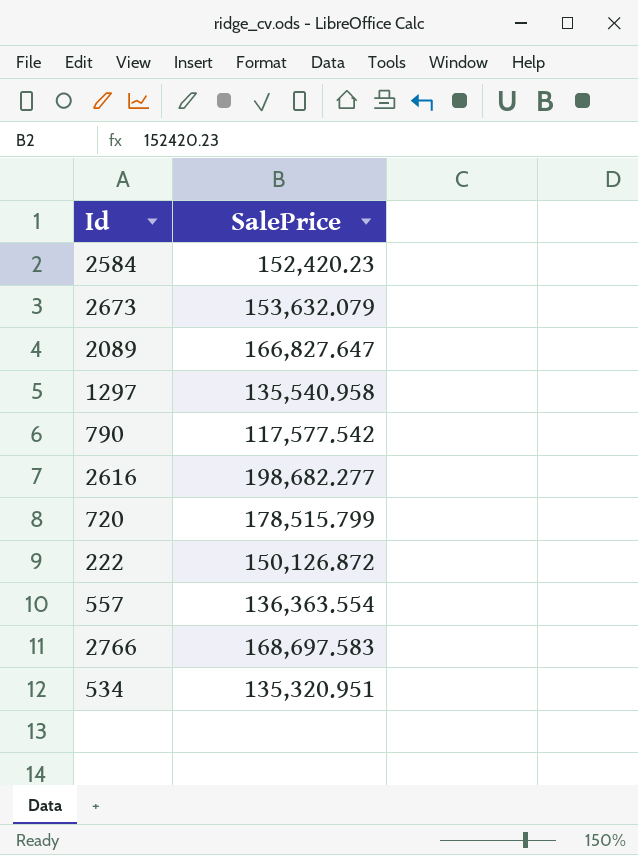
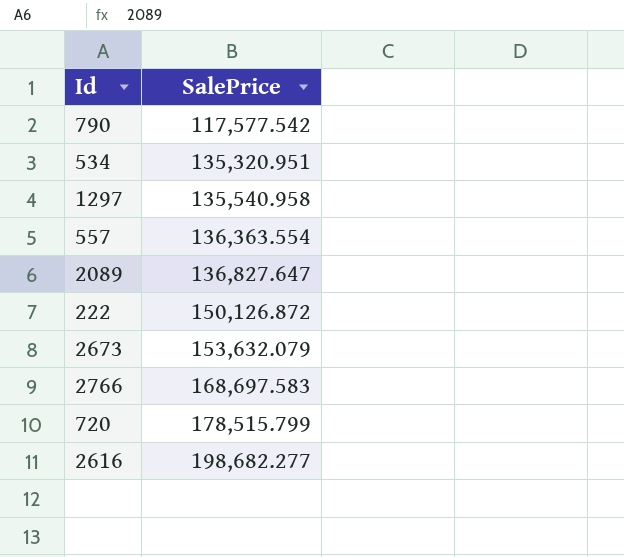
row order: none -> SalePrice ascending
row 2584: 152,420.23 -> none
2089 | SalePrice: 166,827.647 -> 136,827.647

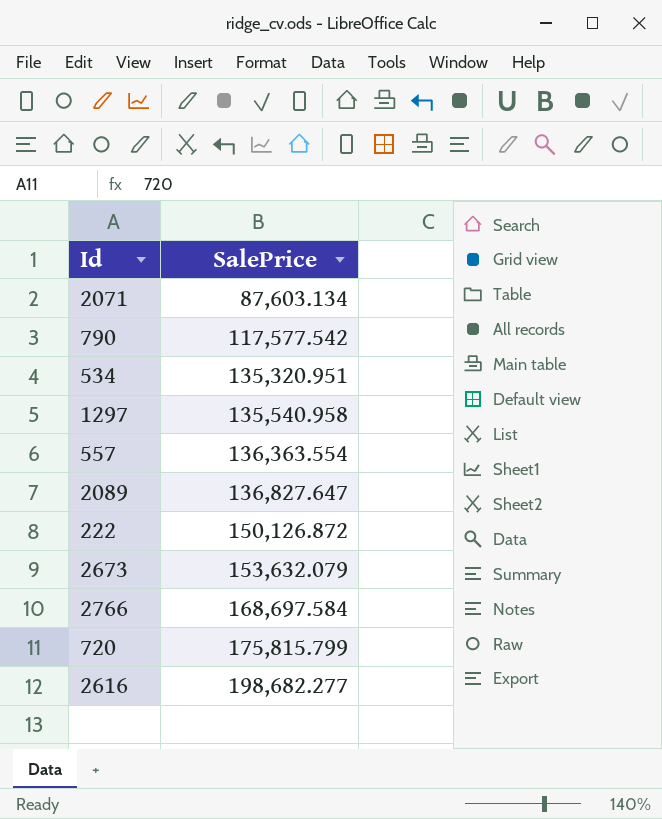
row 2071: none -> 87,603.134
2766 | SalePrice: 168,697.583 -> 168,697.584
720 | SalePrice: 178,515.799 -> 175,815.799

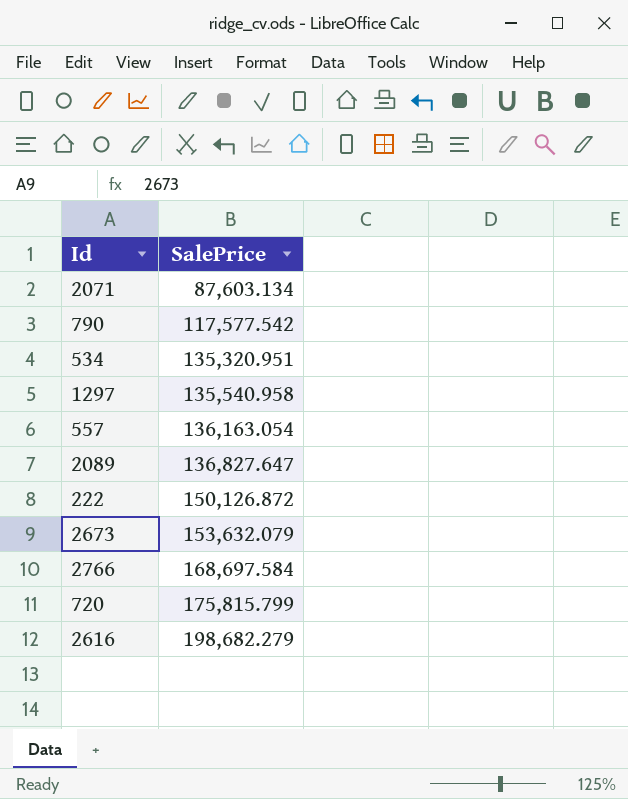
557 | SalePrice: 136,363.554 -> 136,163.054
2616 | SalePrice: 198,682.277 -> 198,682.279

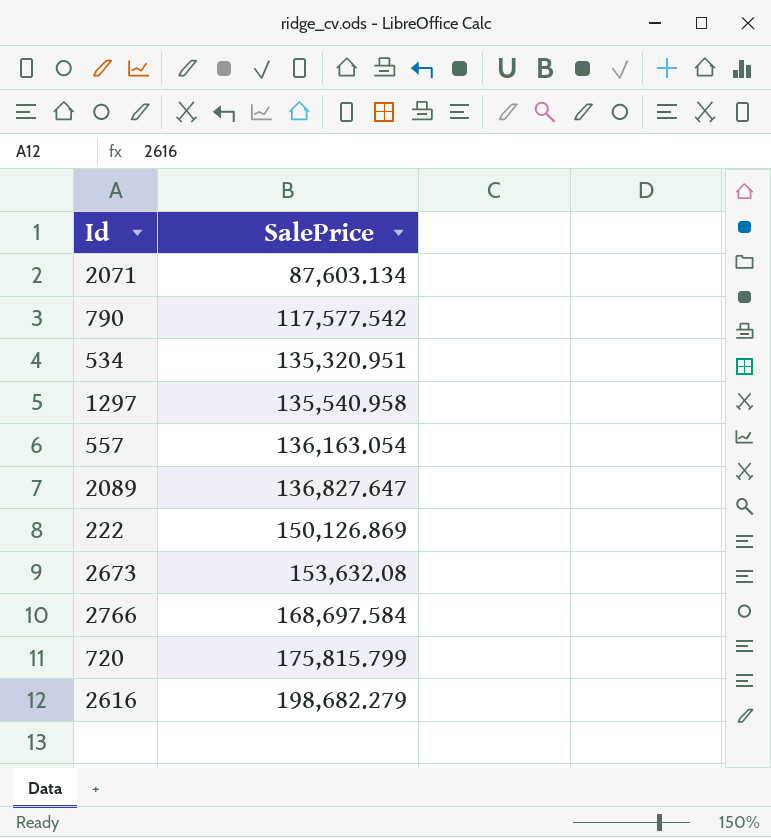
222 | SalePrice: 150,126.872 -> 150,126.869
2673 | SalePrice: 153,632.079 -> 153,632.08

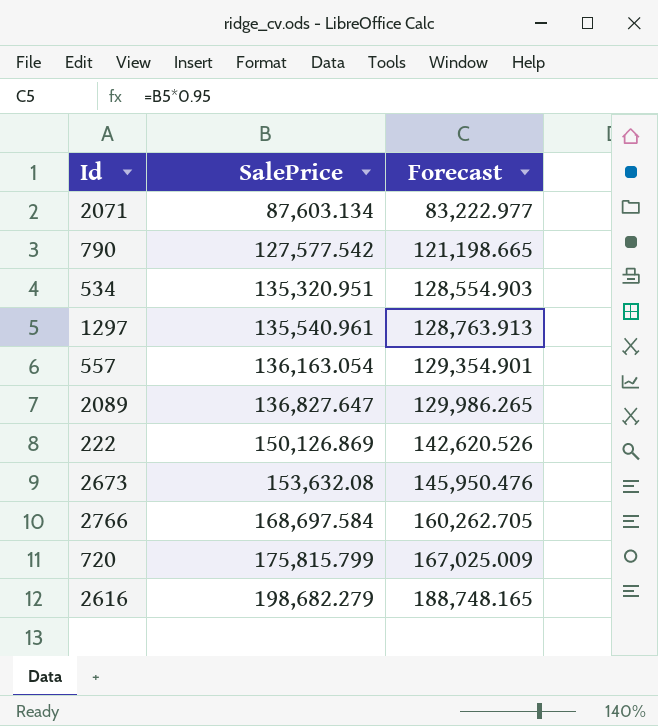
column Forecast | formula: none -> [SalePrice] * 0.95
790 | SalePrice: 117,577.542 -> 127,577.542
1297 | SalePrice: 135,540.958 -> 135,540.961

